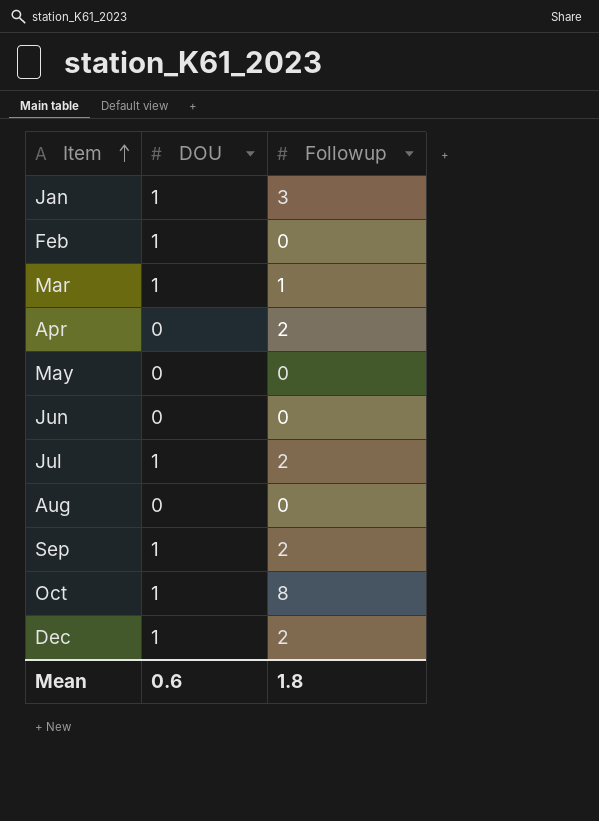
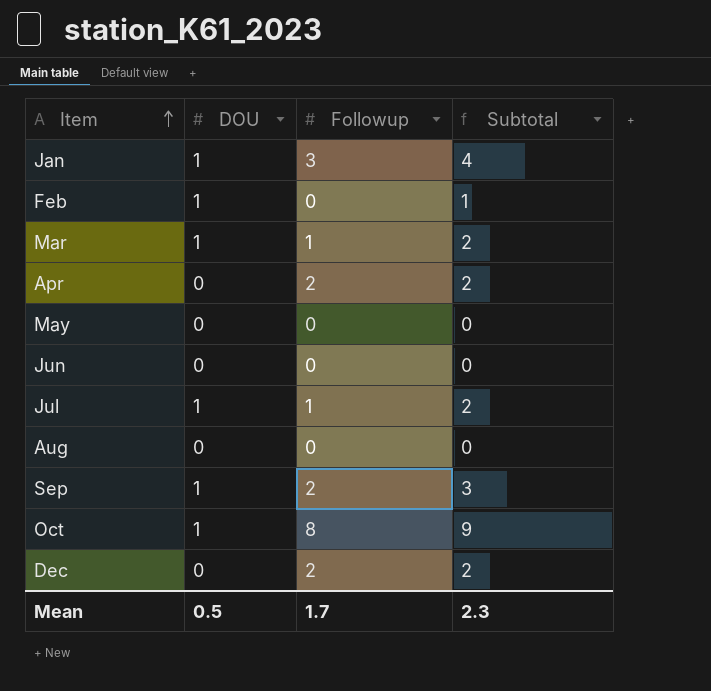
column Subtotal | formula: none -> [DOU] + [Followup]
Jul | Followup: 2 -> 1
Dec | DOU: 1 -> 0
Mean | DOU: 0.6 -> 0.5
Mean | Followup: 1.8 -> 1.7

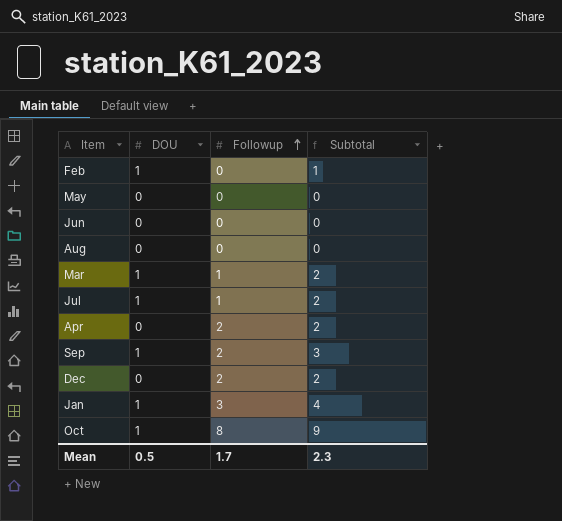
row order: Item ascending -> Followup ascending

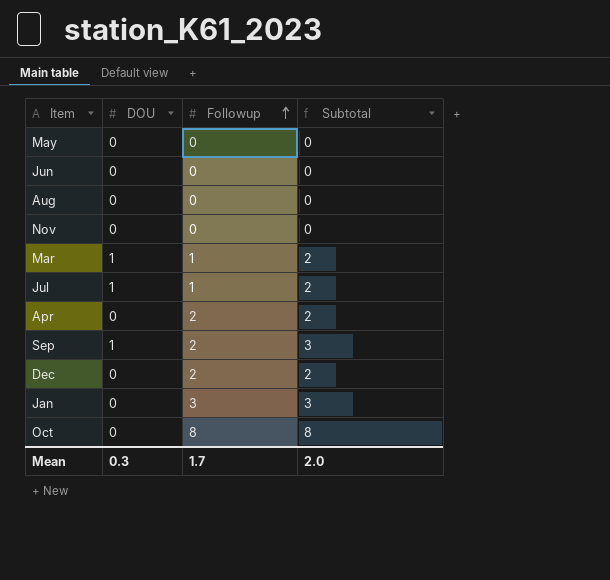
row Feb: 1 | 0 | 1 -> none
row Nov: none -> 0 | 0 | 0
Jan | DOU: 1 -> 0
Jan | Subtotal: 4 -> 3
Oct | DOU: 1 -> 0
Oct | Subtotal: 9 -> 8
Mean | DOU: 0.5 -> 0.3
Mean | Subtotal: 2.3 -> 2.0

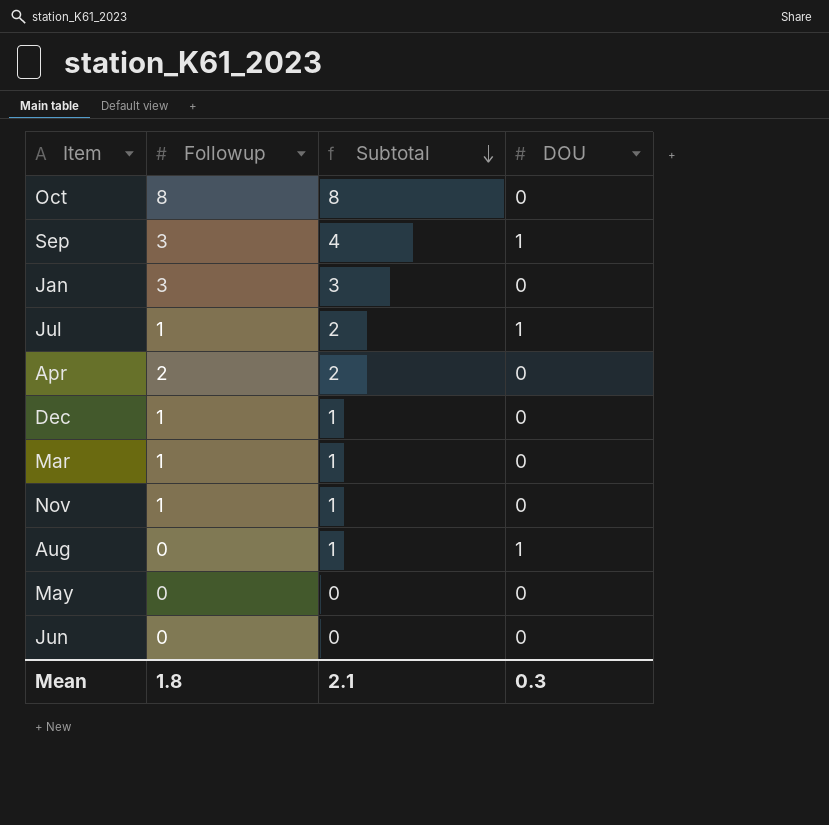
row order: Followup ascending -> Subtotal descending
column DOU | position: 2 -> 4
Sep | Followup: 2 -> 3
Sep | Subtotal: 3 -> 4
Dec | Followup: 2 -> 1
Dec | Subtotal: 2 -> 1
Mar | Subtotal: 2 -> 1
Mar | DOU: 1 -> 0
Nov | Followup: 0 -> 1
Nov | Subtotal: 0 -> 1
Aug | Subtotal: 0 -> 1
Aug | DOU: 0 -> 1
Mean | Followup: 1.7 -> 1.8
Mean | Subtotal: 2.0 -> 2.1

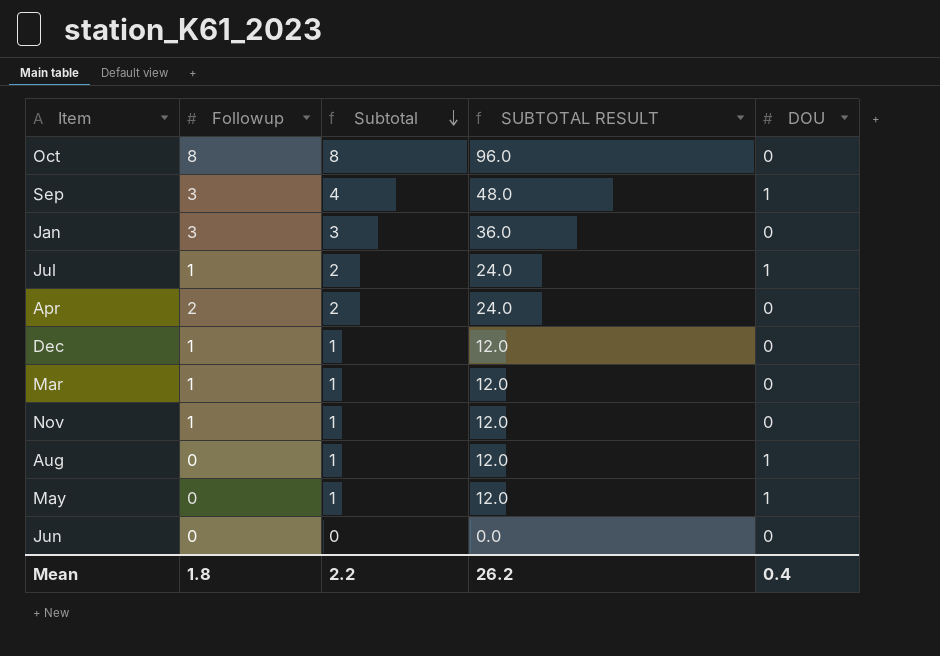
column SUBTOTAL RESULT | formula: none -> [Subtotal] * 12
May | Subtotal: 0 -> 1
May | DOU: 0 -> 1
Mean | Subtotal: 2.1 -> 2.2
Mean | DOU: 0.3 -> 0.4

